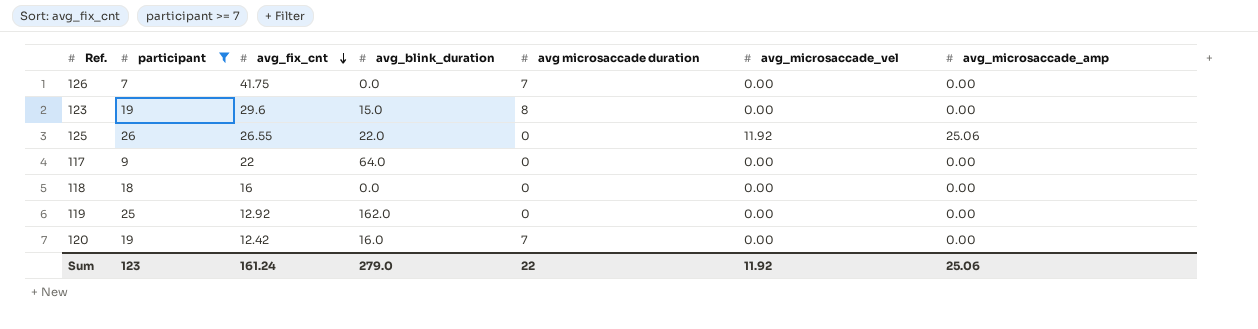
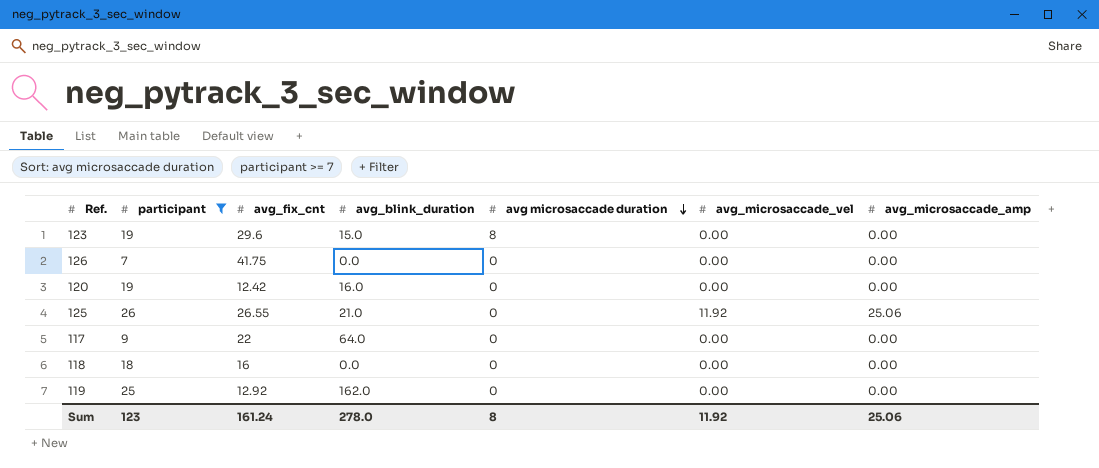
row order: avg_fix_cnt descending -> avg microsaccade duration descending
126 | avg microsaccade duration: 7 -> 0
120 | avg microsaccade duration: 7 -> 0
125 | avg_blink_duration: 22.0 -> 21.0
Sum | avg_blink_duration: 279.0 -> 278.0
Sum | avg microsaccade duration: 22 -> 8

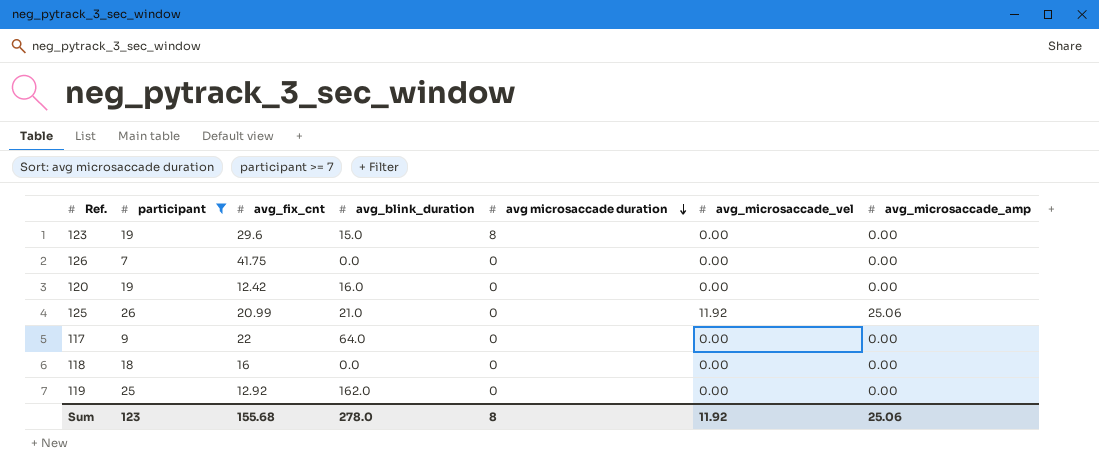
125 | avg_fix_cnt: 26.55 -> 20.99
Sum | avg_fix_cnt: 161.24 -> 155.68

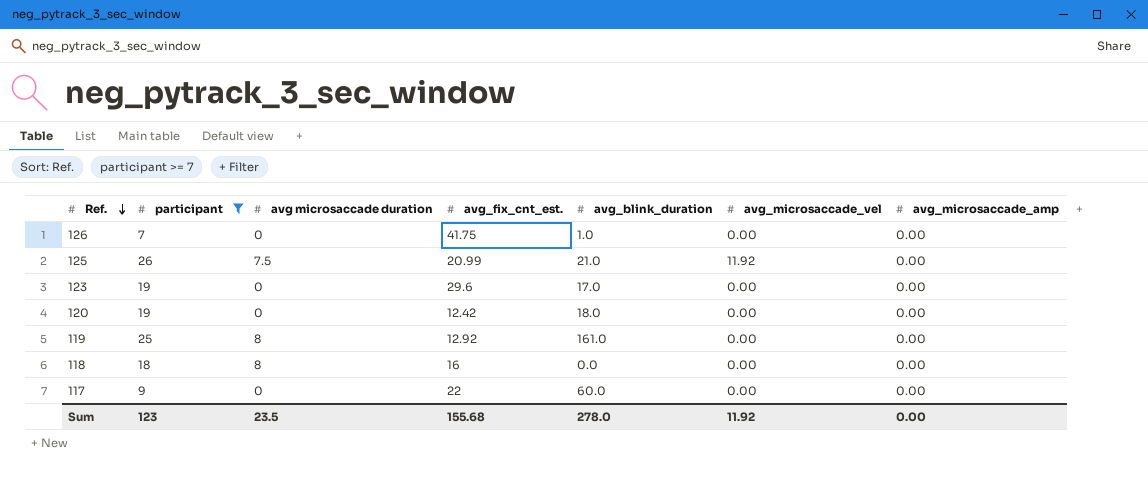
row order: avg microsaccade duration descending -> Ref. descending
column avg microsaccade duration | position: 5 -> 3
column name: avg_fix_cnt -> avg_fix_cnt_est.
126 | avg_blink_duration: 0.0 -> 1.0
125 | avg microsaccade duration: 0 -> 7.5
125 | avg_microsaccade_amp: 25.06 -> 0.00
123 | avg microsaccade duration: 8 -> 0
123 | avg_blink_duration: 15.0 -> 17.0
120 | avg_blink_duration: 16.0 -> 18.0
119 | avg microsaccade duration: 0 -> 8
119 | avg_blink_duration: 162.0 -> 161.0
118 | avg microsaccade duration: 0 -> 8
117 | avg_blink_duration: 64.0 -> 60.0
Sum | avg microsaccade duration: 8 -> 23.5
Sum | avg_microsaccade_amp: 25.06 -> 0.00

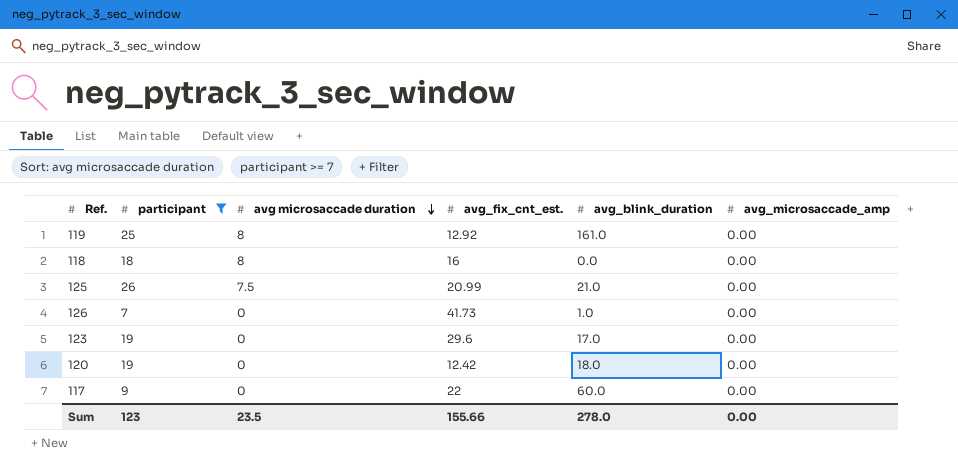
row order: Ref. descending -> avg microsaccade duration descending
column avg_microsaccade_vel | position: 6 -> none
126 | avg_fix_cnt_est.: 41.75 -> 41.73
Sum | avg_fix_cnt_est.: 155.68 -> 155.66

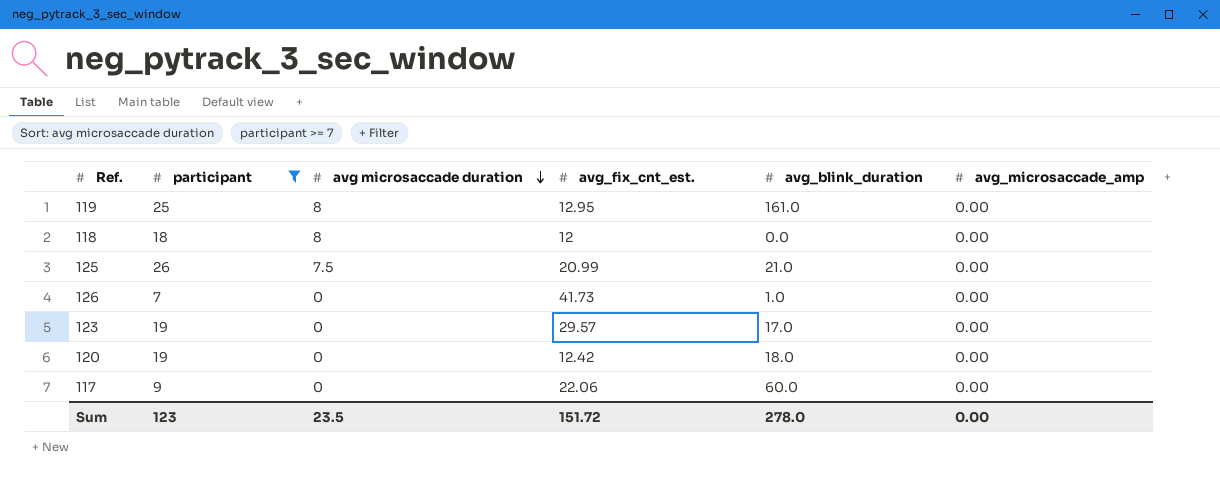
119 | avg_fix_cnt_est.: 12.92 -> 12.95
118 | avg_fix_cnt_est.: 16 -> 12
123 | avg_fix_cnt_est.: 29.6 -> 29.57
117 | avg_fix_cnt_est.: 22 -> 22.06
Sum | avg_fix_cnt_est.: 155.66 -> 151.72

